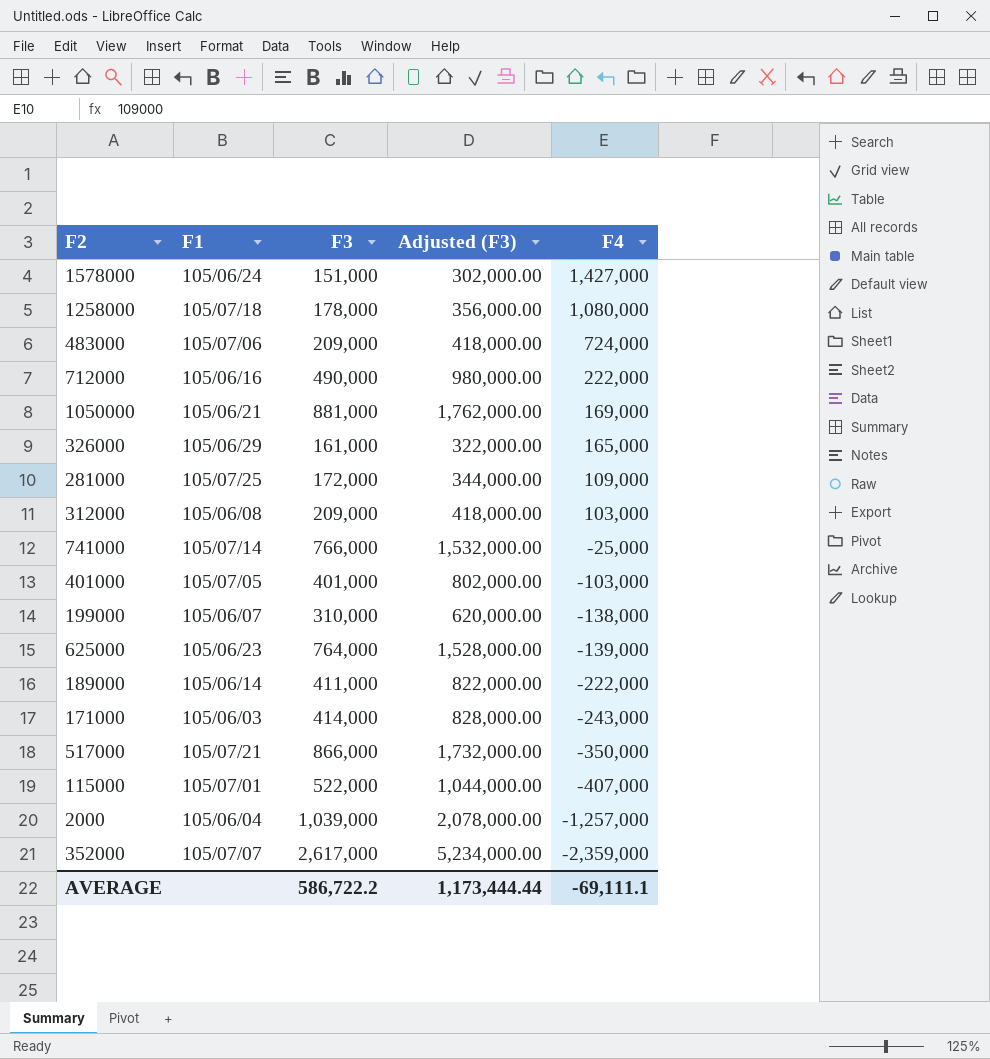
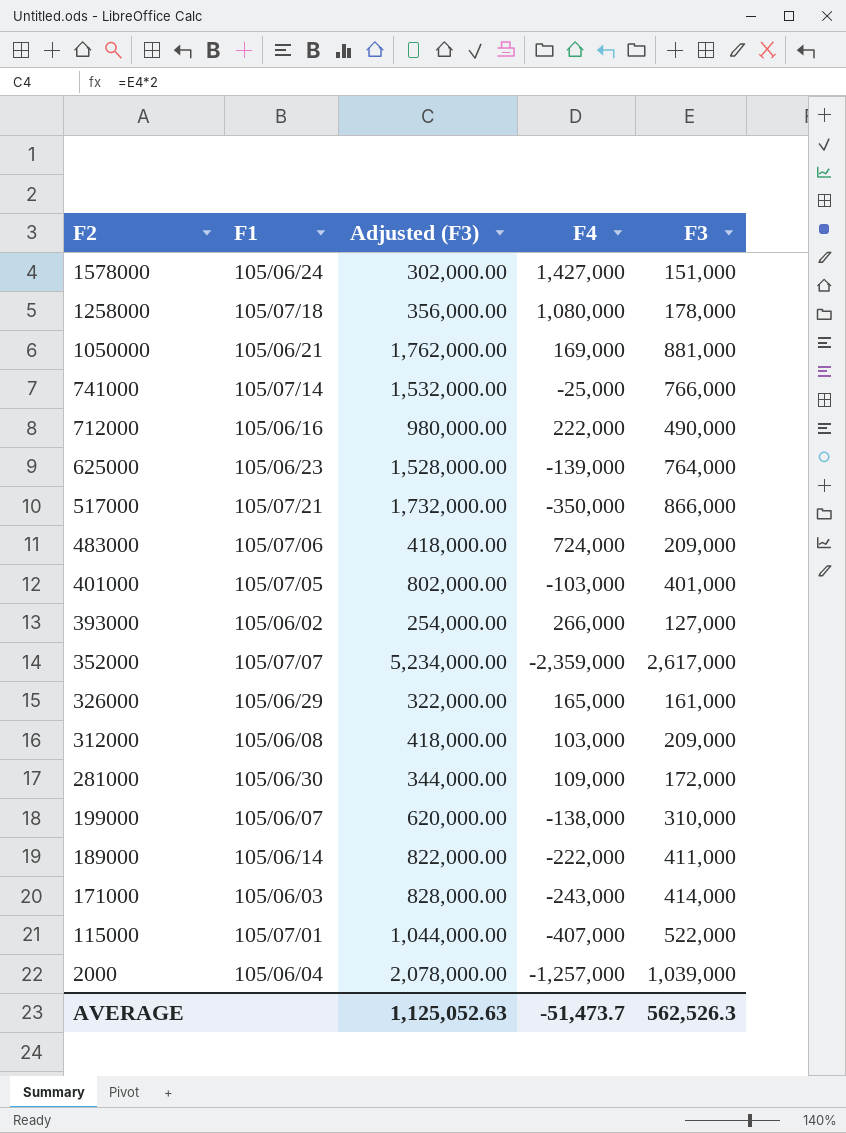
row order: F4 descending -> F2 descending
column F3 | position: 3 -> 5
row 393000: none -> 105/06/02 | 254,000.00 | 266,000 | 127,000
281000 | F1: 105/07/25 -> 105/06/30
AVERAGE | Adjusted (F3): 1,173,444.44 -> 1,125,052.63
AVERAGE | F4: -69,111.1 -> -51,473.7
AVERAGE | F3: 586,722.2 -> 562,526.3

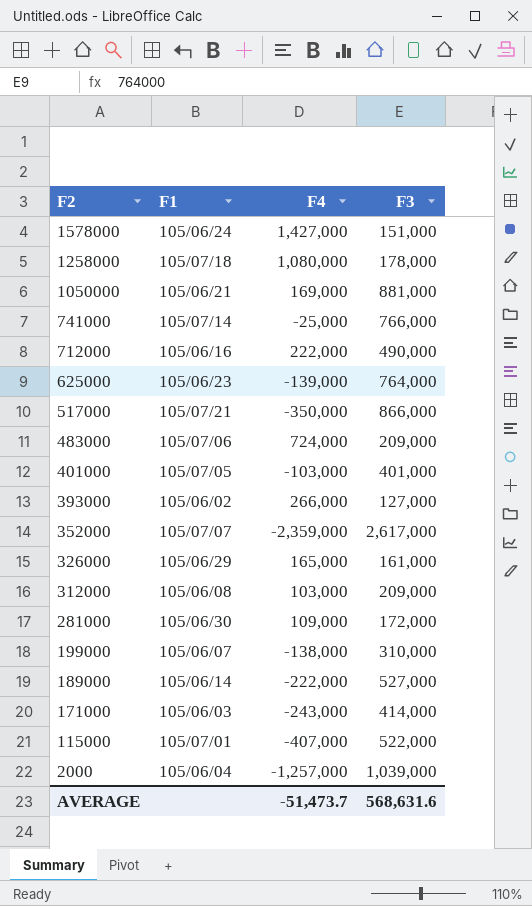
column Adjusted (F3) | formula: [F3] * 2 -> none
189000 | F3: 411,000 -> 527,000
AVERAGE | F3: 562,526.3 -> 568,631.6

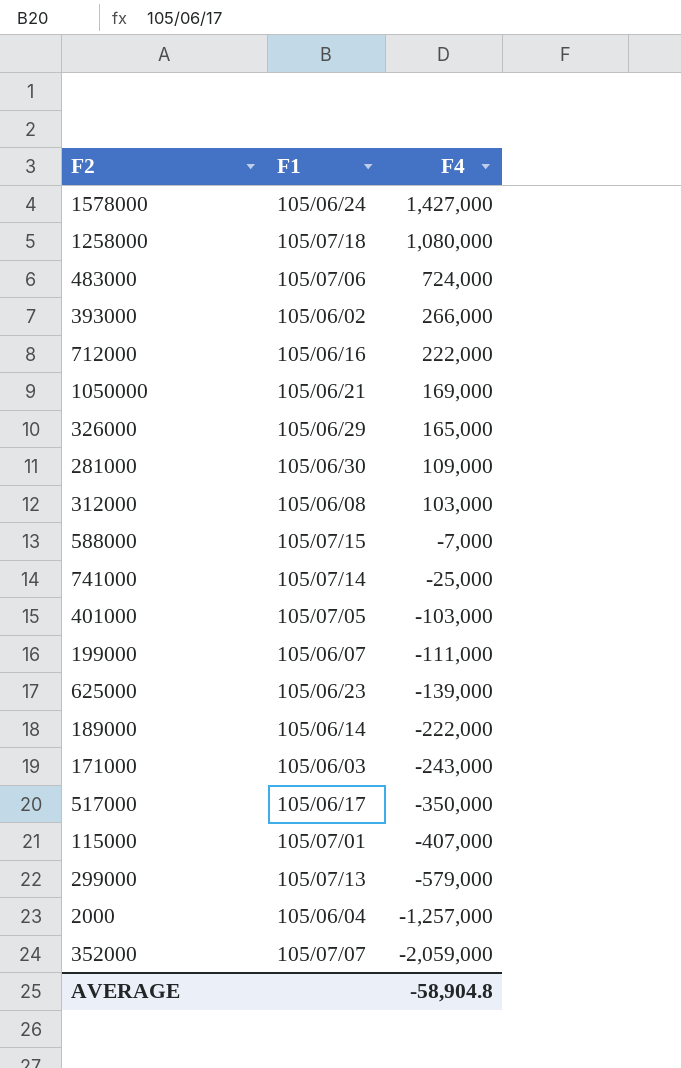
row order: F2 descending -> F4 descending
column F3 | position: 4 -> none
row 588000: none -> 105/07/15 | -7,000
199000 | F4: -138,000 -> -111,000
517000 | F1: 105/07/21 -> 105/06/17
row 299000: none -> 105/07/13 | -579,000
352000 | F4: -2,359,000 -> -2,059,000
AVERAGE | F4: -51,473.7 -> -58,904.8

